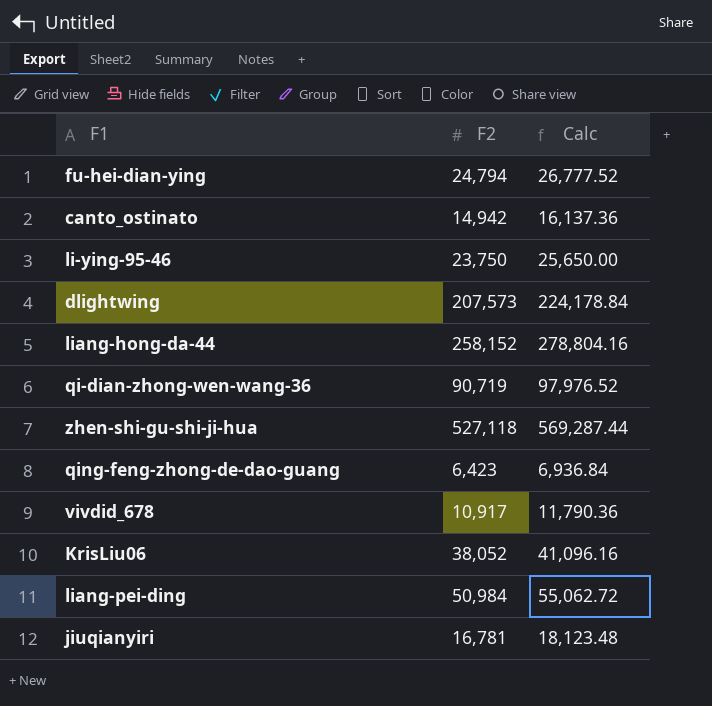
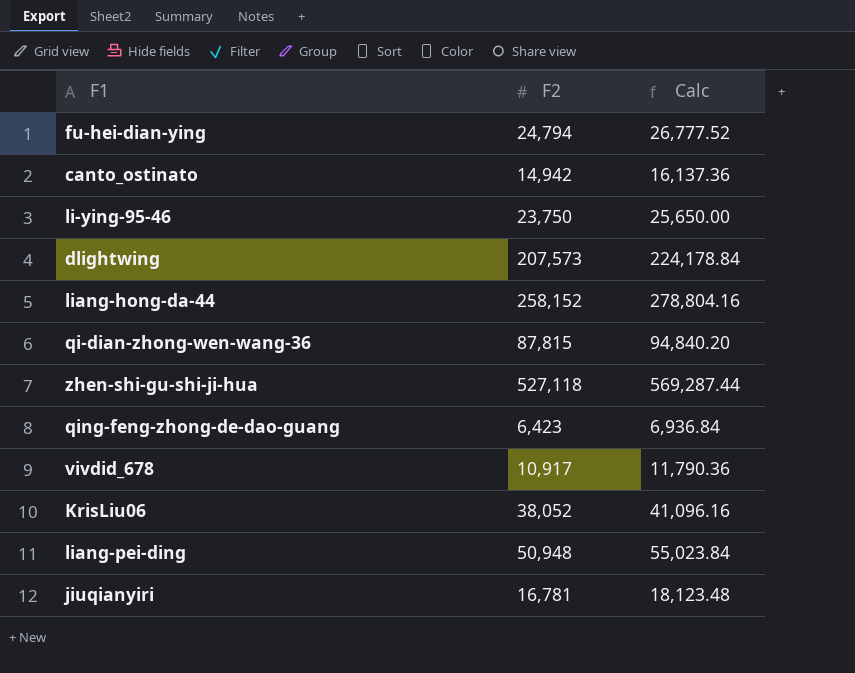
qi-dian-zhong-wen-wang-36 | F2: 90,719 -> 87,815
qi-dian-zhong-wen-wang-36 | Calc: 97,976.52 -> 94,840.20
liang-pei-ding | F2: 50,984 -> 50,948
liang-pei-ding | Calc: 55,062.72 -> 55,023.84

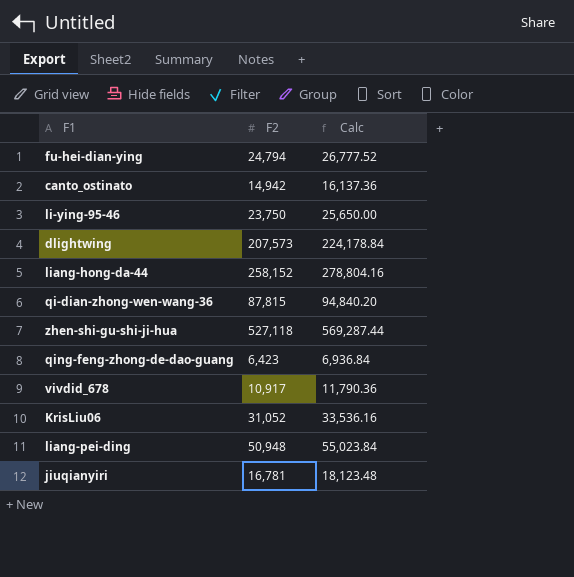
KrisLiu06 | F2: 38,052 -> 31,052
KrisLiu06 | Calc: 41,096.16 -> 33,536.16

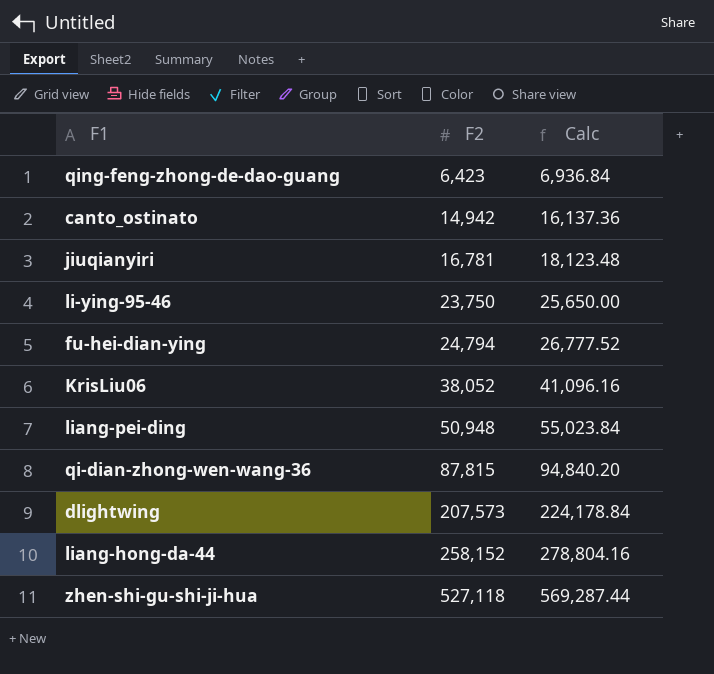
row order: none -> F2 ascending
row vivdid_678: 10,917 | 11,790.36 -> none
KrisLiu06 | F2: 31,052 -> 38,052
KrisLiu06 | Calc: 33,536.16 -> 41,096.16

